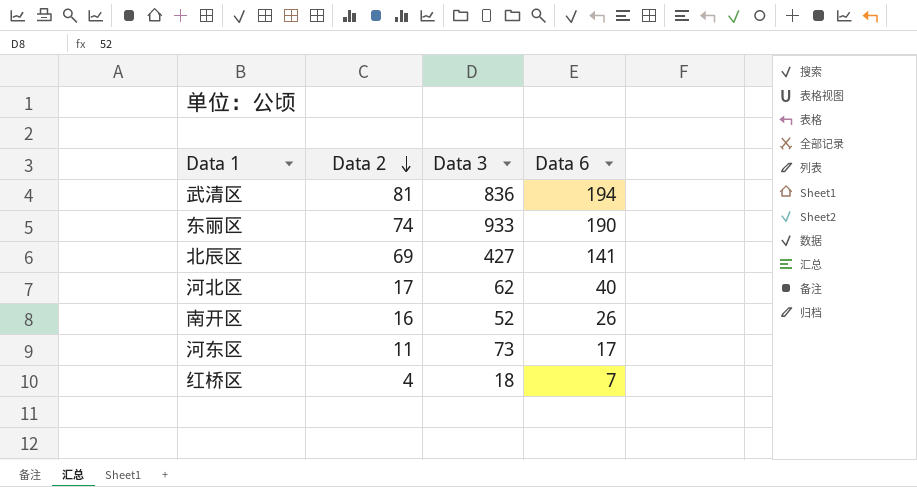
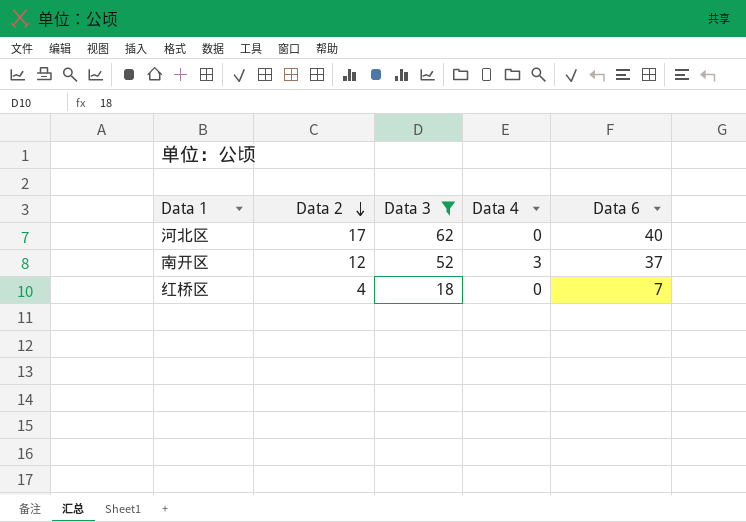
filter: none -> Data 3 <= 62
column Data 4 | position: none -> 4
南开区 | Data 2: 16 -> 12
南开区 | Data 6: 26 -> 37

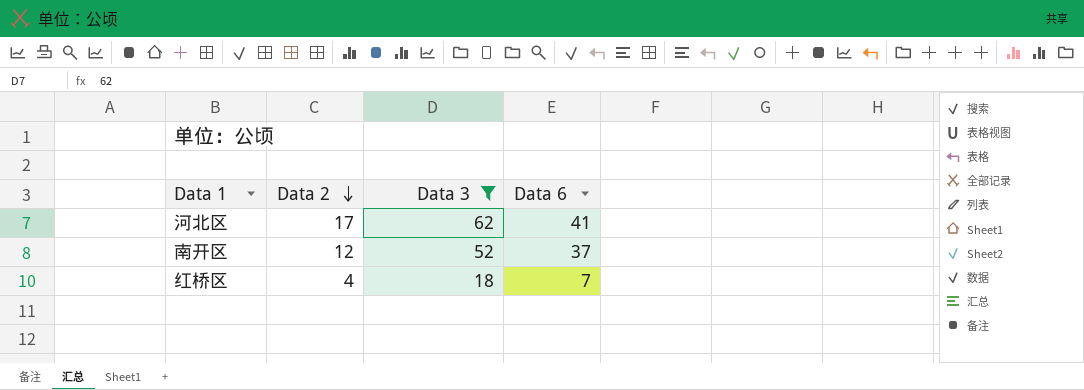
column Data 4 | position: 4 -> none
河北区 | Data 6: 40 -> 41

